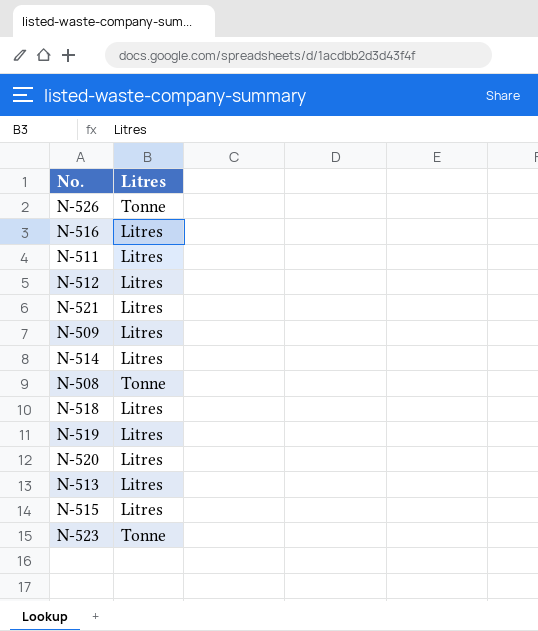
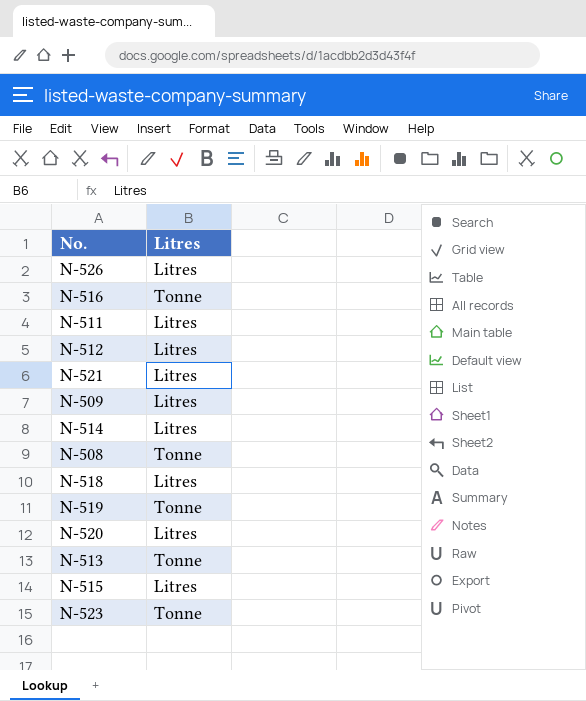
N-526 | Litres: Tonne -> Litres
N-516 | Litres: Litres -> Tonne
N-519 | Litres: Litres -> Tonne
N-513 | Litres: Litres -> Tonne

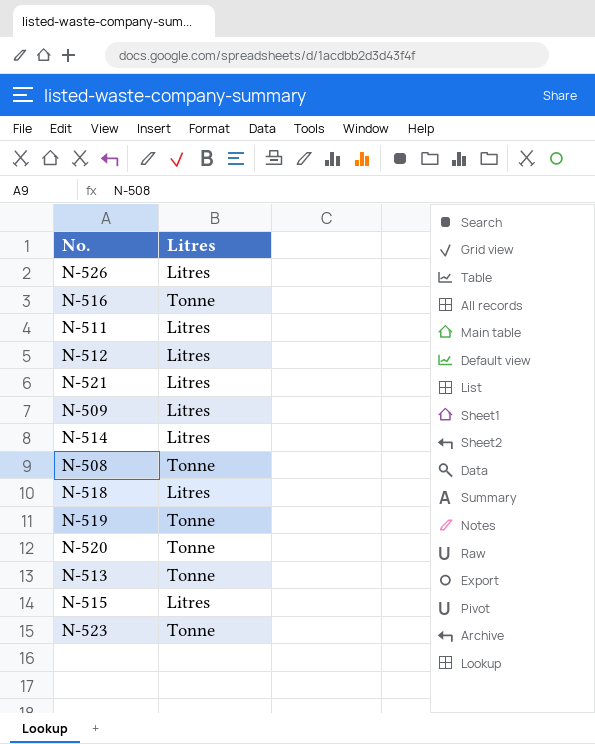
N-520 | Litres: Litres -> Tonne

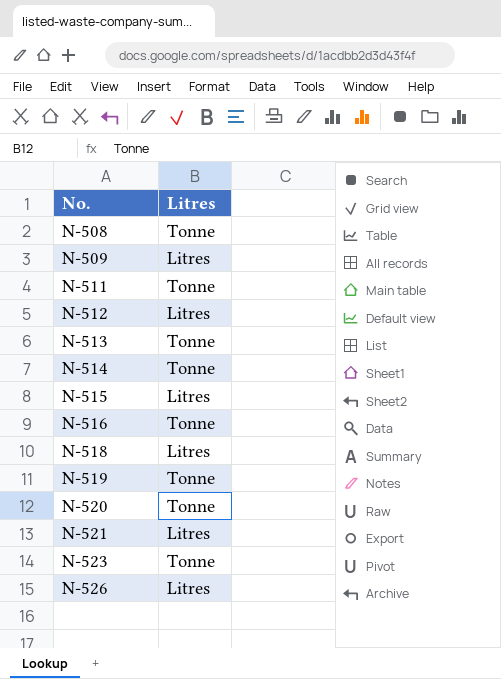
row order: none -> No. ascending
N-511 | Litres: Litres -> Tonne
N-514 | Litres: Litres -> Tonne

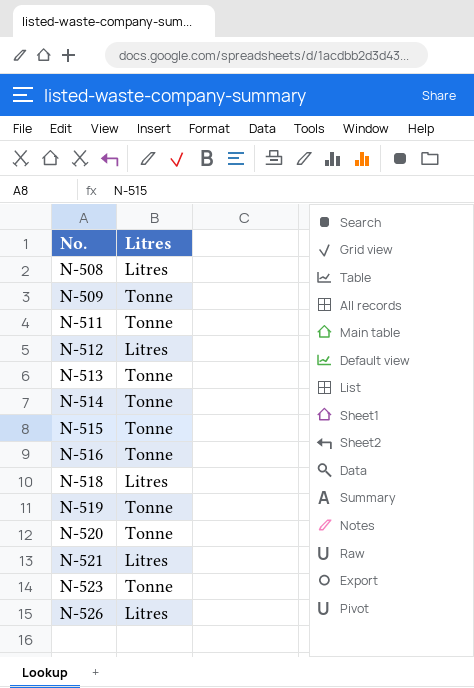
N-508 | Litres: Tonne -> Litres
N-509 | Litres: Litres -> Tonne
N-515 | Litres: Litres -> Tonne

